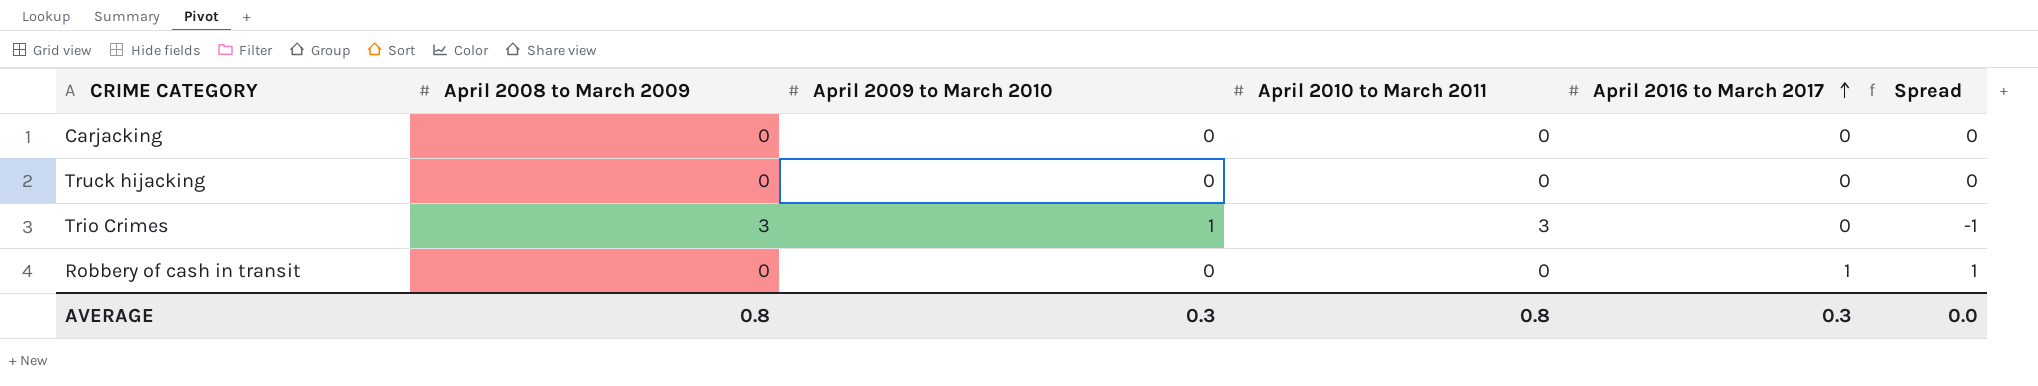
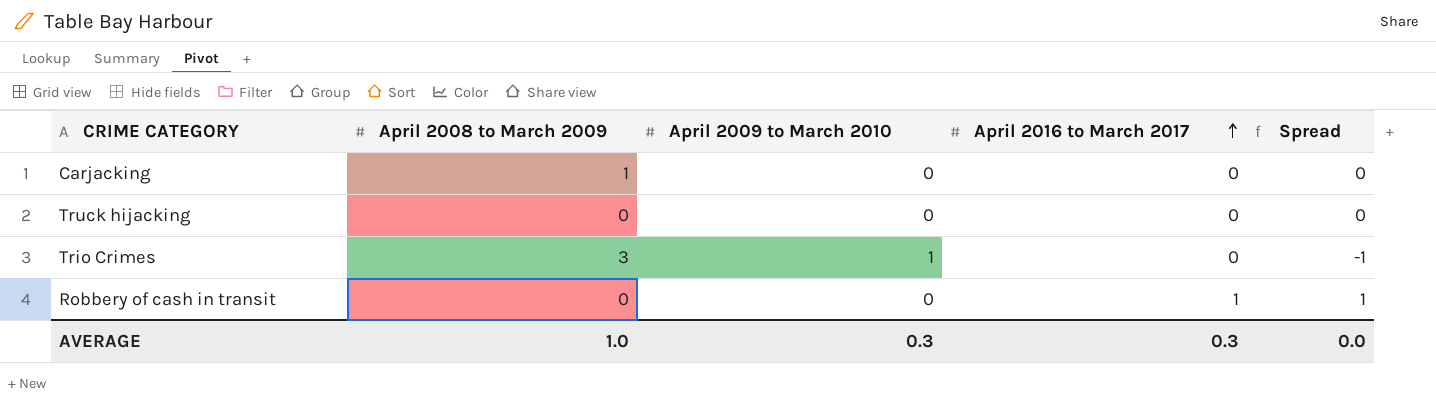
column April 2010 to March 2011 | position: 4 -> none
Carjacking | April 2008 to March 2009: 0 -> 1
AVERAGE | April 2008 to March 2009: 0.8 -> 1.0

